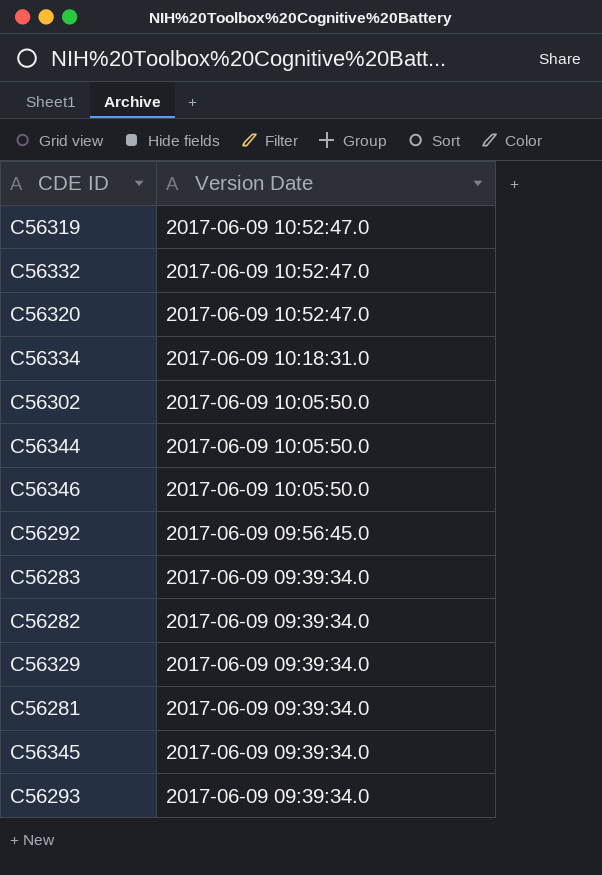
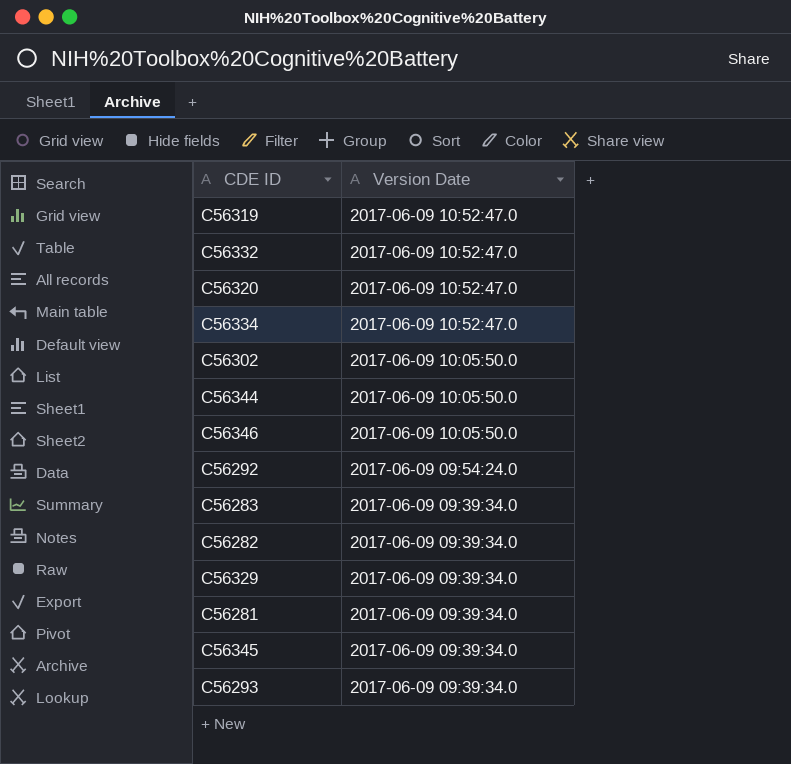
C56334 | Version Date: 2017-06-09 10:18:31.0 -> 2017-06-09 10:52:47.0
C56292 | Version Date: 2017-06-09 09:56:45.0 -> 2017-06-09 09:54:24.0

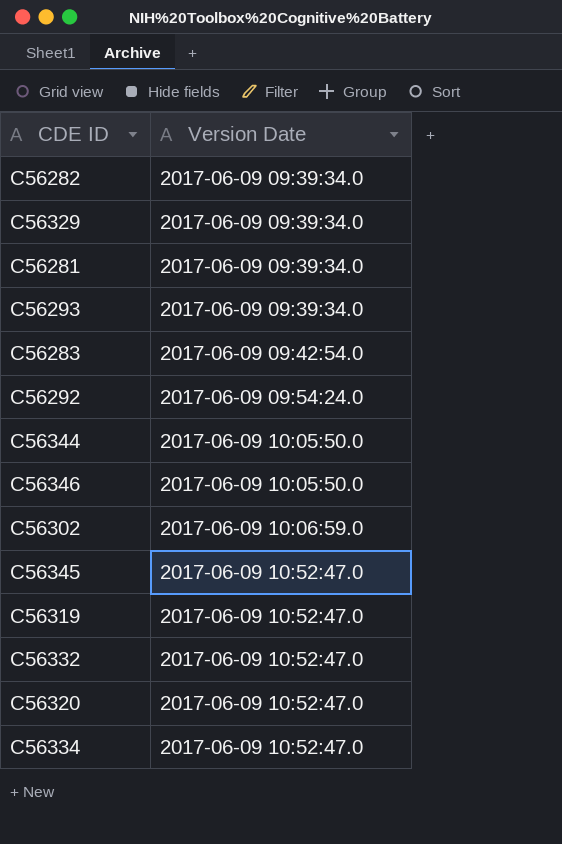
row order: Version Date descending -> Version Date ascending
C56283 | Version Date: 2017-06-09 09:39:34.0 -> 2017-06-09 09:42:54.0
C56302 | Version Date: 2017-06-09 10:05:50.0 -> 2017-06-09 10:06:59.0
C56345 | Version Date: 2017-06-09 09:39:34.0 -> 2017-06-09 10:52:47.0

